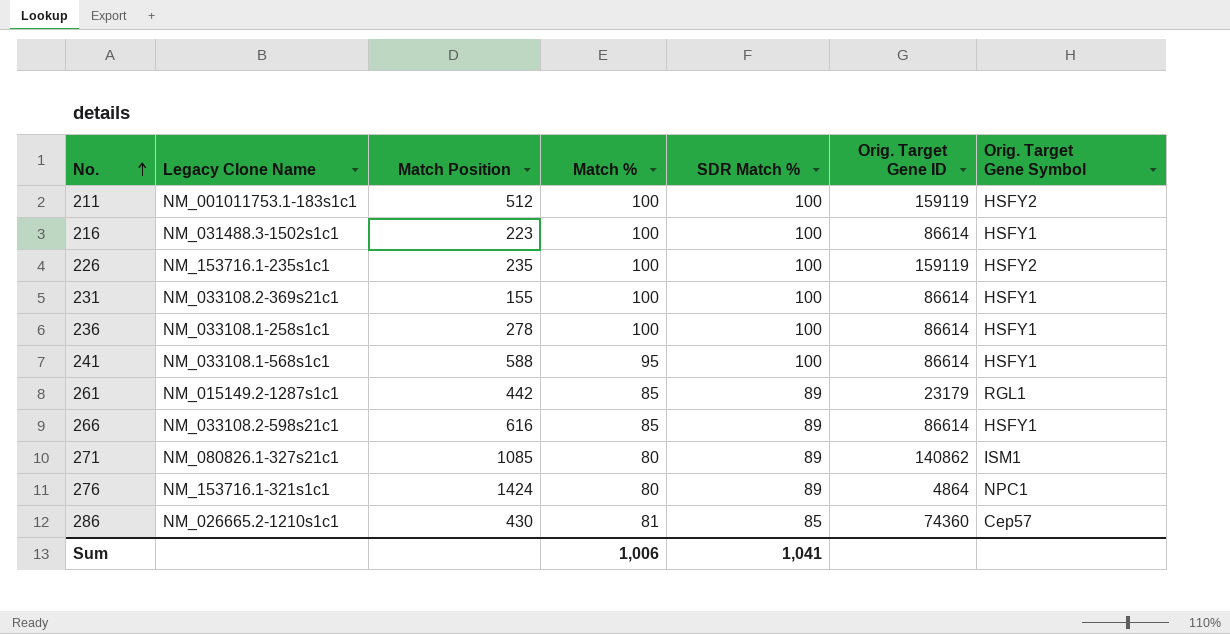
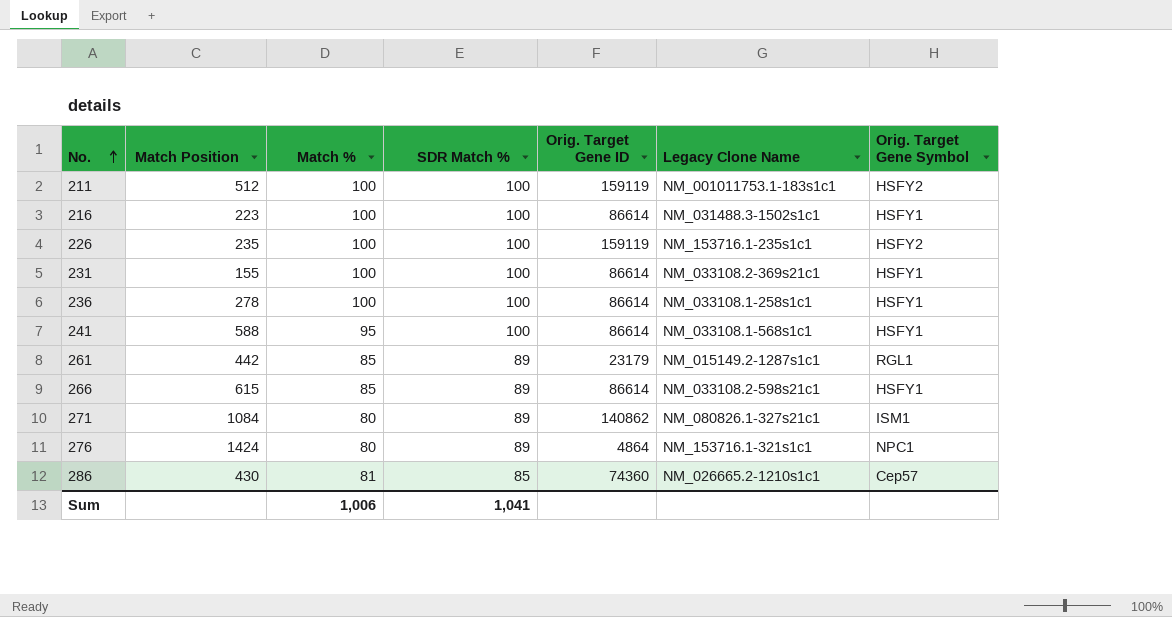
column Legacy Clone Name | position: 2 -> 6
266 | Match Position: 616 -> 615
271 | Match Position: 1085 -> 1084

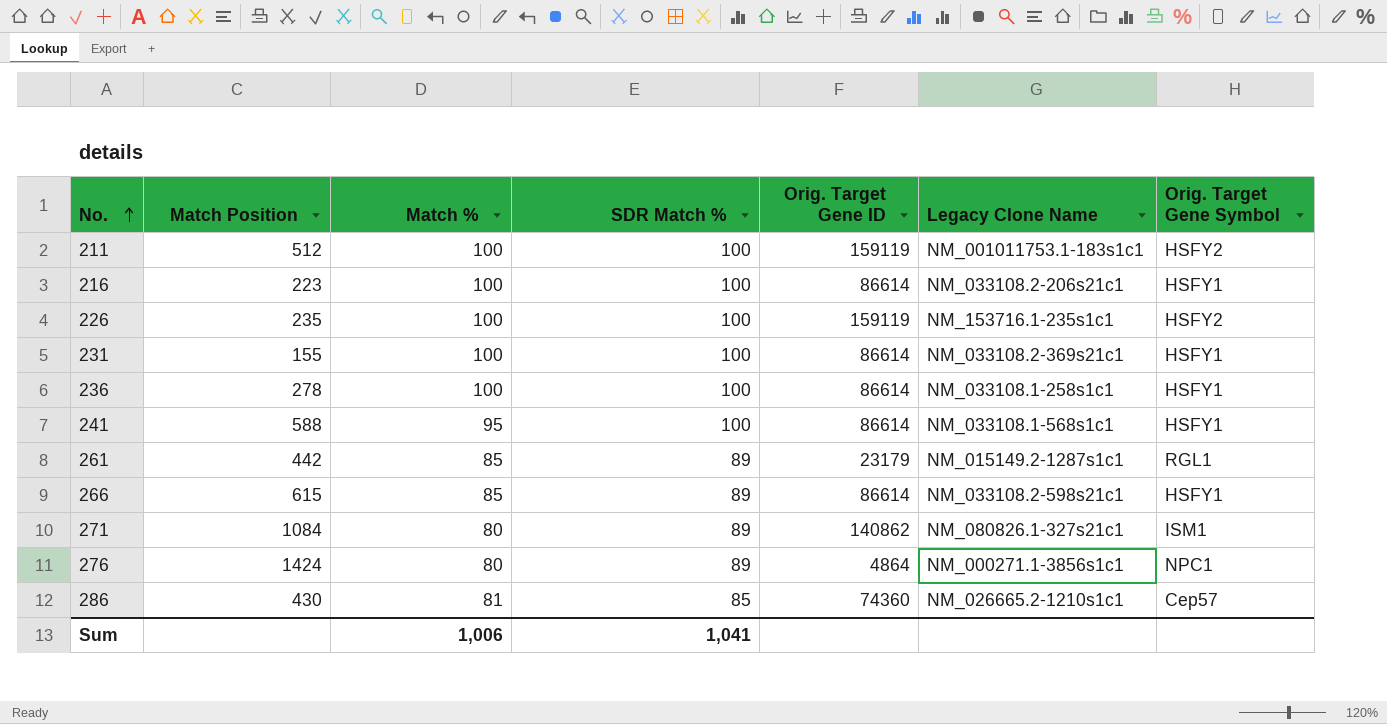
216 | Legacy Clone Name: NM_031488.3-1502s1c1 -> NM_033108.2-206s21c1
276 | Legacy Clone Name: NM_153716.1-321s1c1 -> NM_000271.1-3856s1c1

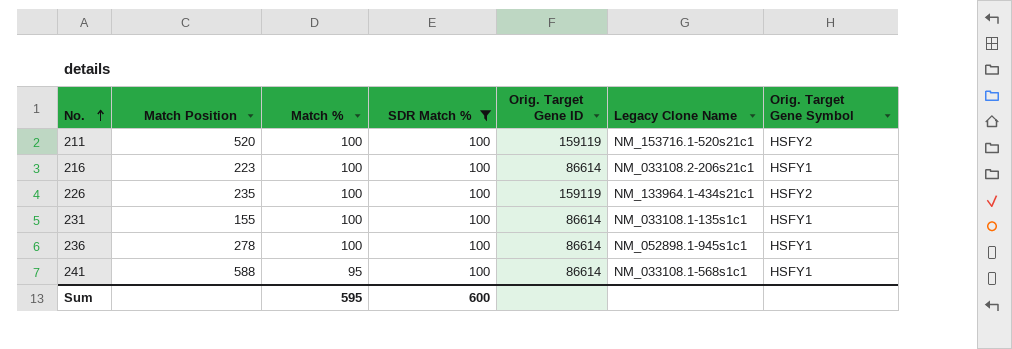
filter: none -> SDR Match % = 100
211 | Match Position: 512 -> 520
211 | Legacy Clone Name: NM_001011753.1-183s1c1 -> NM_153716.1-520s21c1
226 | Legacy Clone Name: NM_153716.1-235s1c1 -> NM_133964.1-434s21c1
231 | Legacy Clone Name: NM_033108.2-369s21c1 -> NM_033108.1-135s1c1
236 | Legacy Clone Name: NM_033108.1-258s1c1 -> NM_052898.1-945s1c1
Sum | Match %: 1,006 -> 595
Sum | SDR Match %: 1,041 -> 600

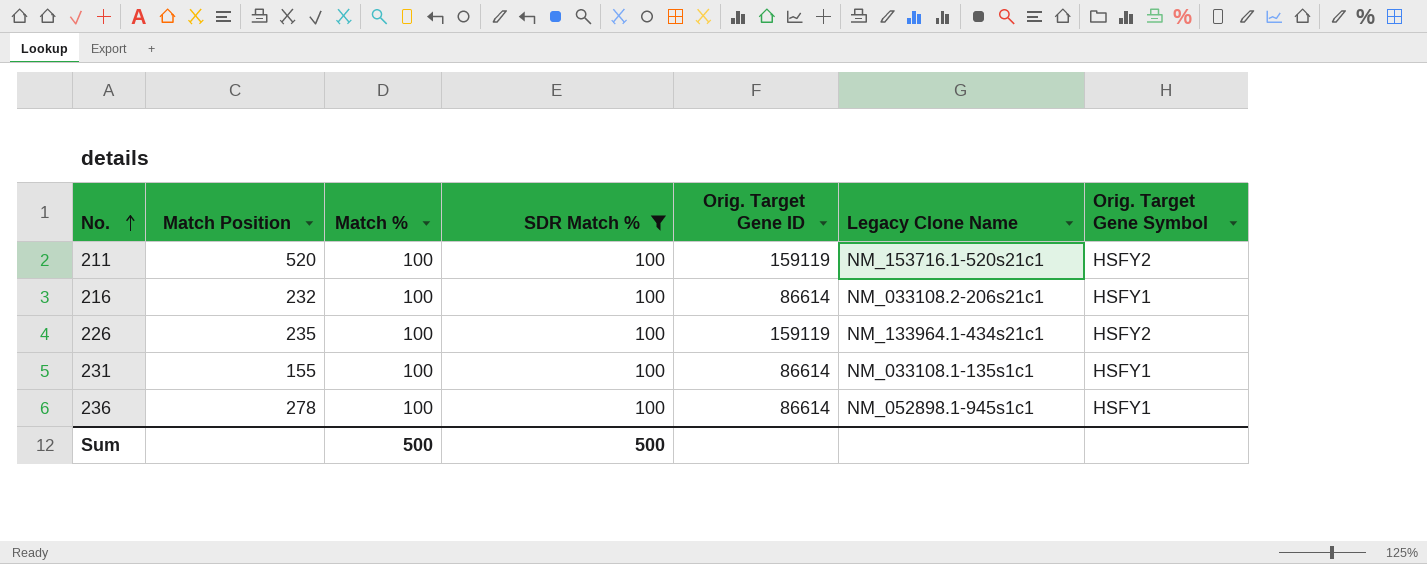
row 241: 588 | 95 | 100 | 86614 | NM_033108.1-568s1c1 | HSFY1 -> none
216 | Match Position: 223 -> 232
Sum | Match %: 595 -> 500
Sum | SDR Match %: 600 -> 500

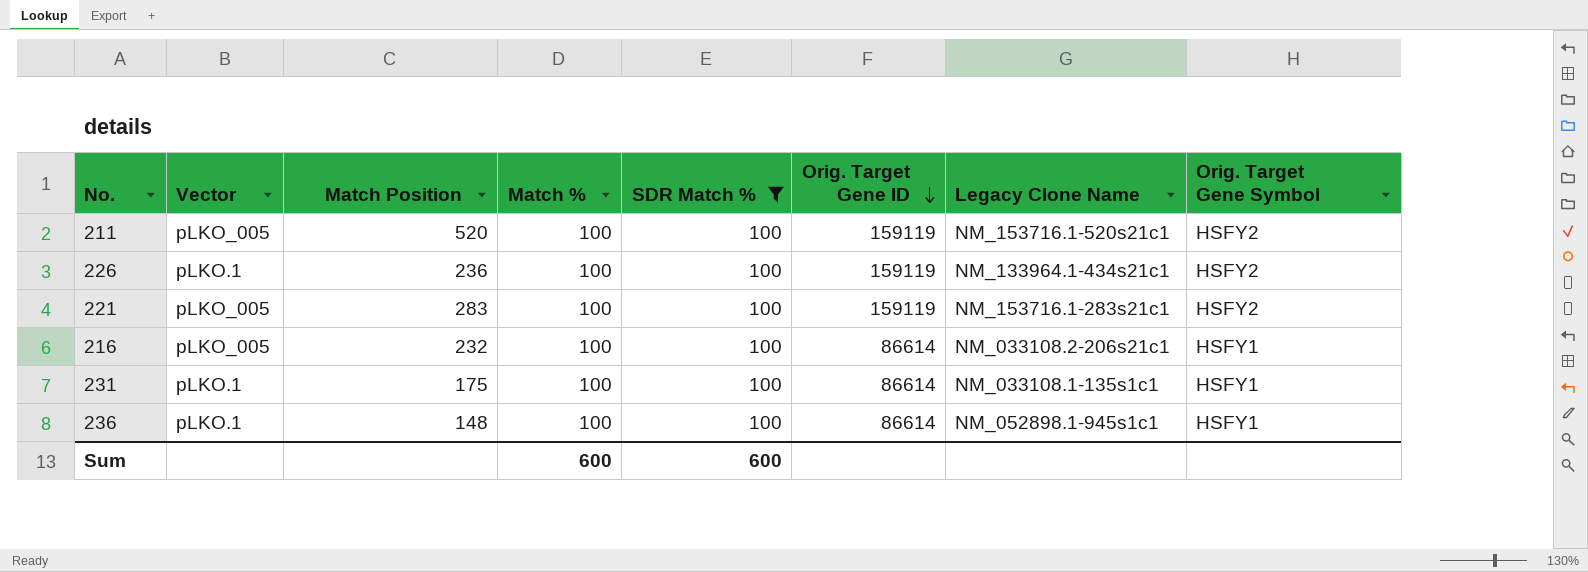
row order: No. ascending -> Orig. Target Gene ID descending
column Vector | position: none -> 2
226 | Match Position: 235 -> 236
row 221: none -> pLKO_005 | 283 | 100 | 100 | 159119 | NM_153716.1-283s21c1 | HSFY2
231 | Match Position: 155 -> 175
236 | Match Position: 278 -> 148
Sum | Match %: 500 -> 600
Sum | SDR Match %: 500 -> 600

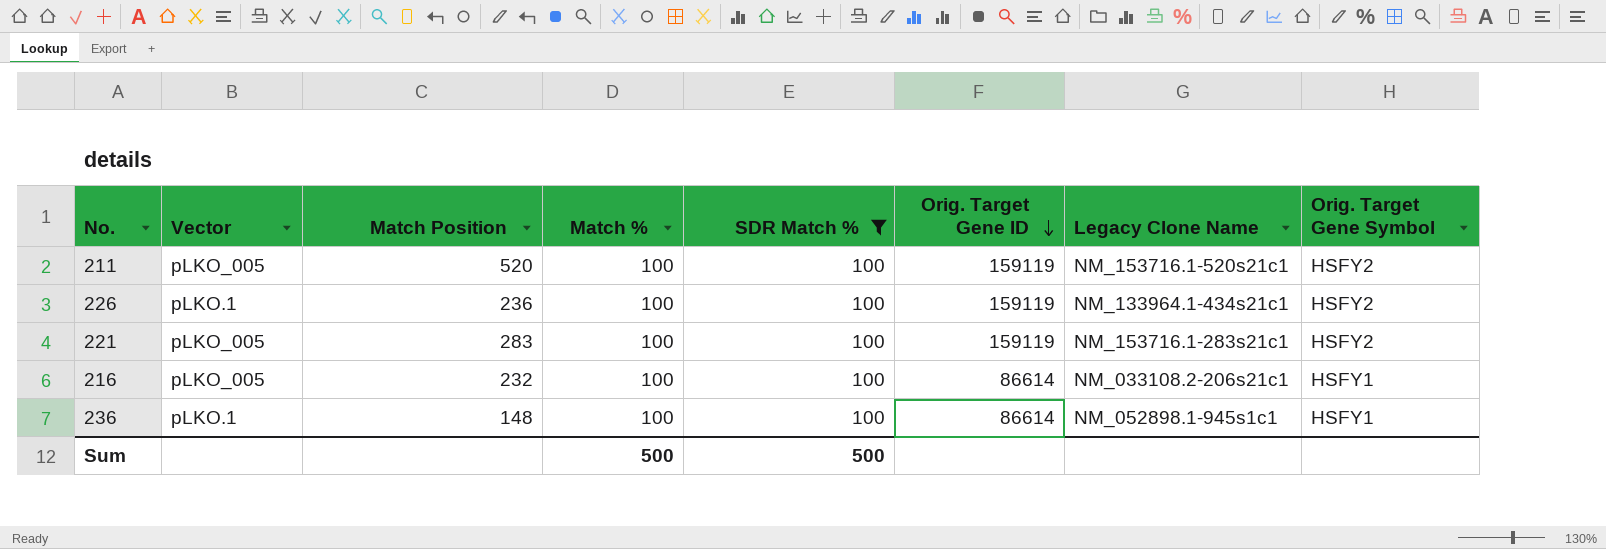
row 231: pLKO.1 | 175 | 100 | 100 | 86614 | NM_033108.1-135s1c1 | HSFY1 -> none
Sum | Match %: 600 -> 500
Sum | SDR Match %: 600 -> 500

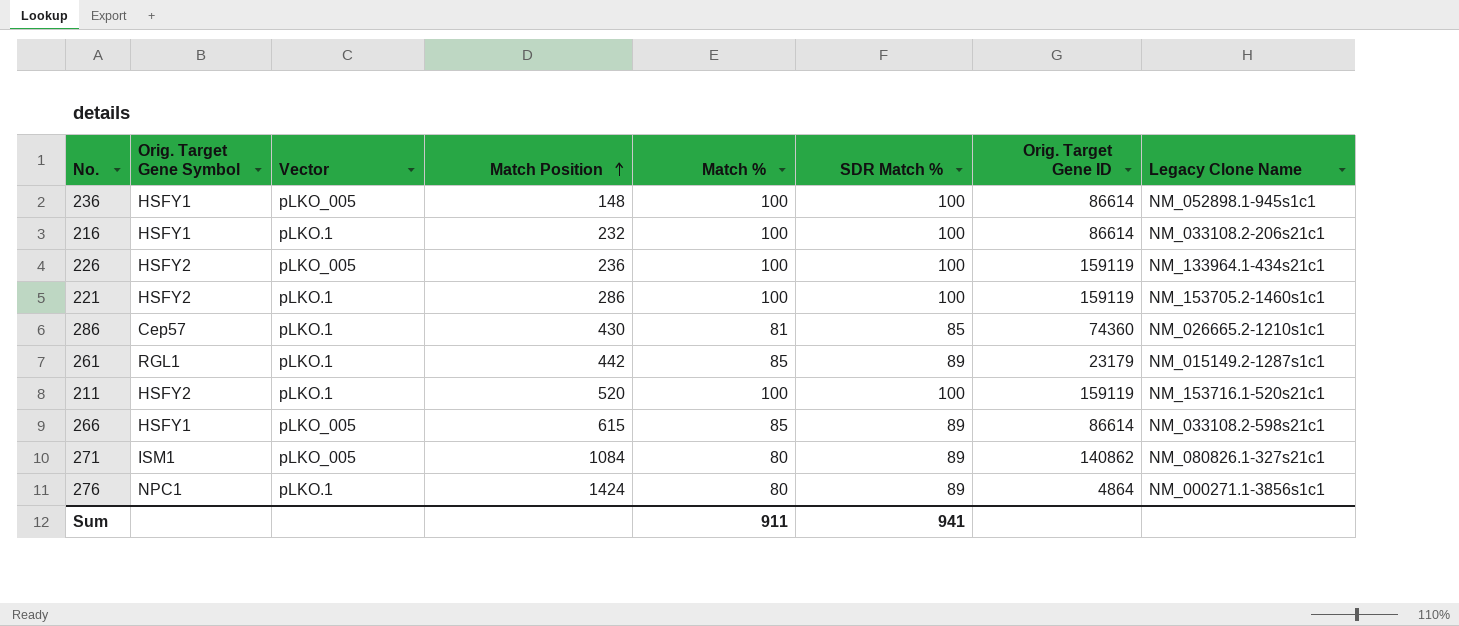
filter: SDR Match % = 100 -> none
row order: Orig. Target Gene ID descending -> Match Position ascending
column Orig. Target Gene Symbol | position: 8 -> 2
236 | Vector: pLKO.1 -> pLKO_005
216 | Vector: pLKO_005 -> pLKO.1
226 | Vector: pLKO.1 -> pLKO_005
221 | Vector: pLKO_005 -> pLKO.1
221 | Match Position: 283 -> 286
221 | Legacy Clone Name: NM_153716.1-283s21c1 -> NM_153705.2-1460s1c1
211 | Vector: pLKO_005 -> pLKO.1
Sum | Match %: 500 -> 911
Sum | SDR Match %: 500 -> 941

